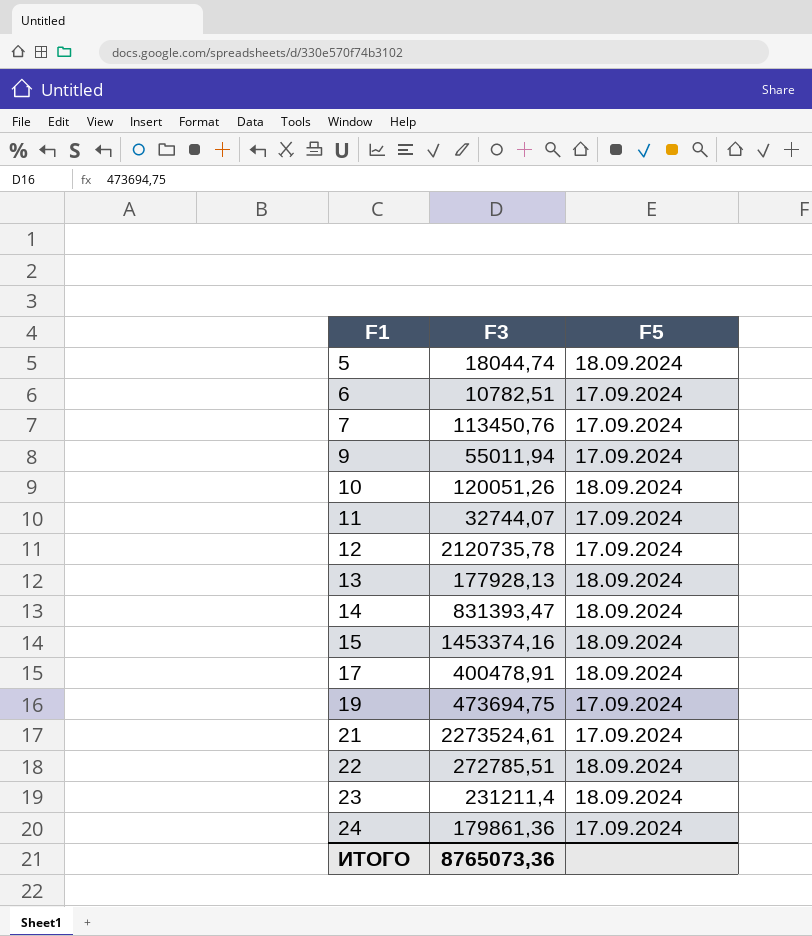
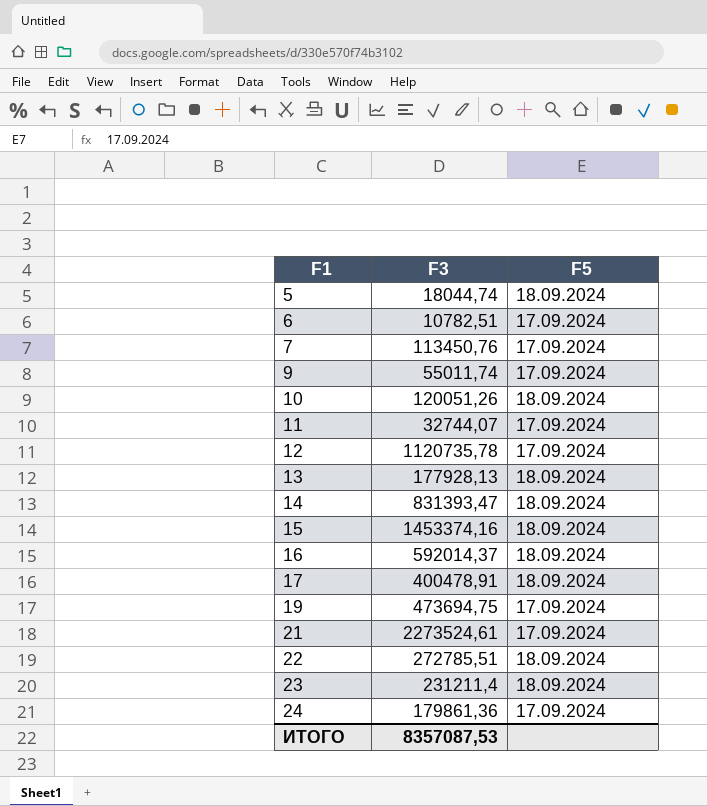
9 | F3: 55011,94 -> 55011,74
12 | F3: 2120735,78 -> 1120735,78
row 16: none -> 592014,37 | 18.09.2024
ИТОГО | F3: 8765073,36 -> 8357087,53

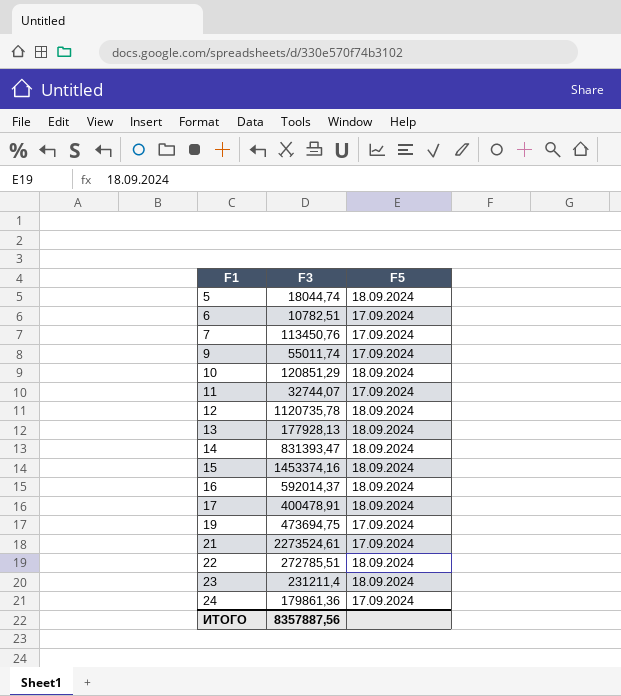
10 | F3: 120051,26 -> 120851,29
12 | F5: 17.09.2024 -> 18.09.2024
ИТОГО | F3: 8357087,53 -> 8357887,56

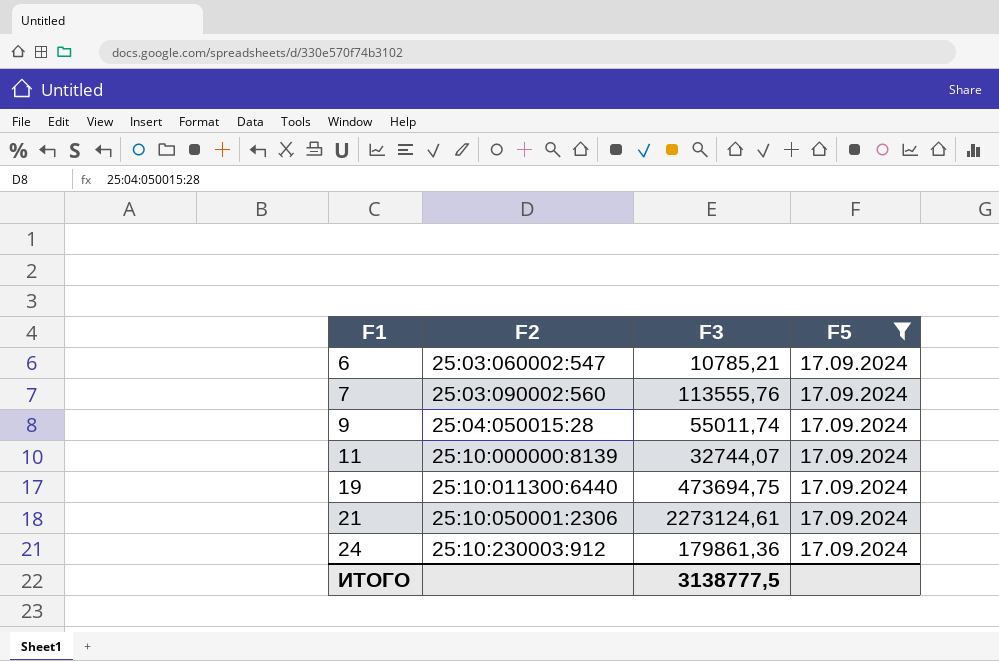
filter: none -> F5 = 17.09.2024
column F2 | position: none -> 2
6 | F3: 10782,51 -> 10785,21
7 | F3: 113450,76 -> 113555,76
21 | F3: 2273524,61 -> 2273124,61
ИТОГО | F3: 8357887,56 -> 3138777,5

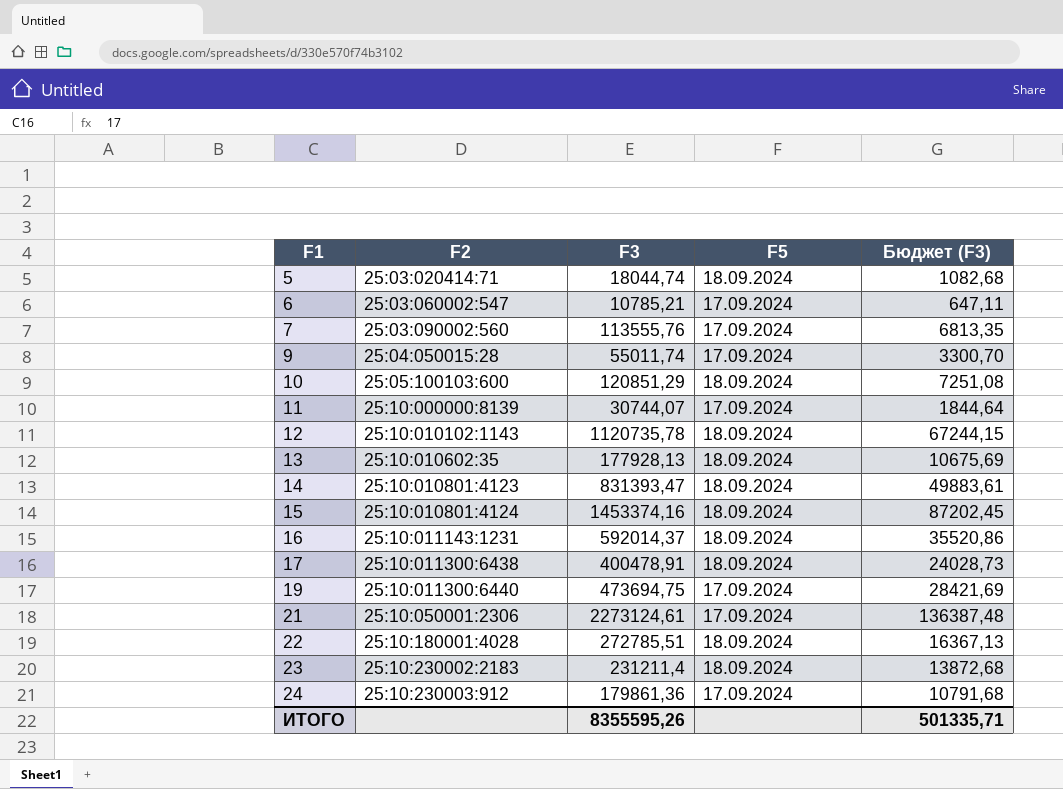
filter: F5 = 17.09.2024 -> none
column Бюджет (F3) | formula: none -> [F3] * 0,06
11 | F3: 32744,07 -> 30744,07
ИТОГО | F3: 3138777,5 -> 8355595,26

